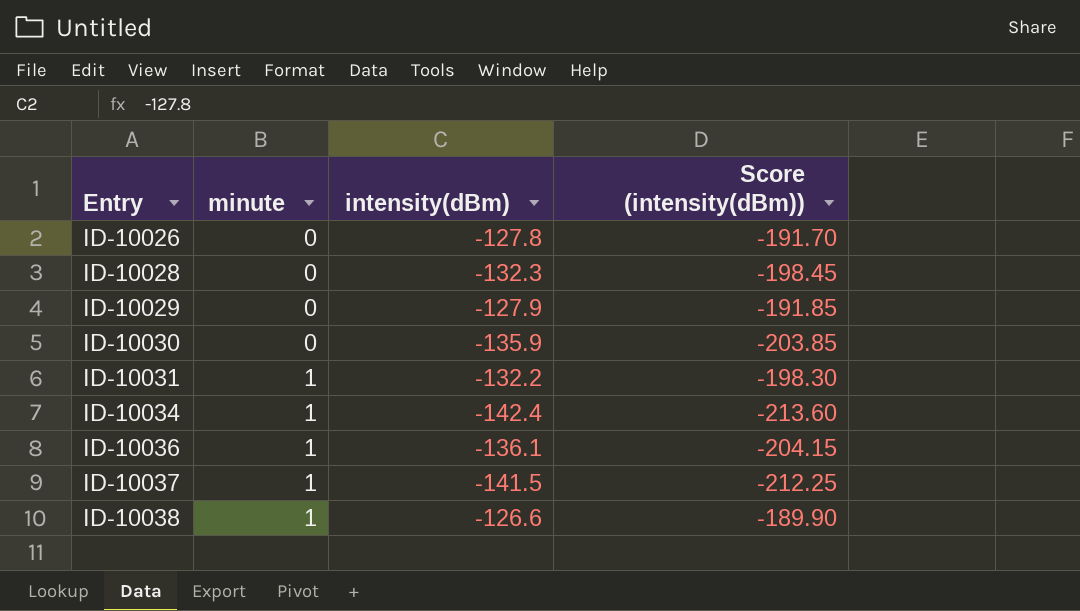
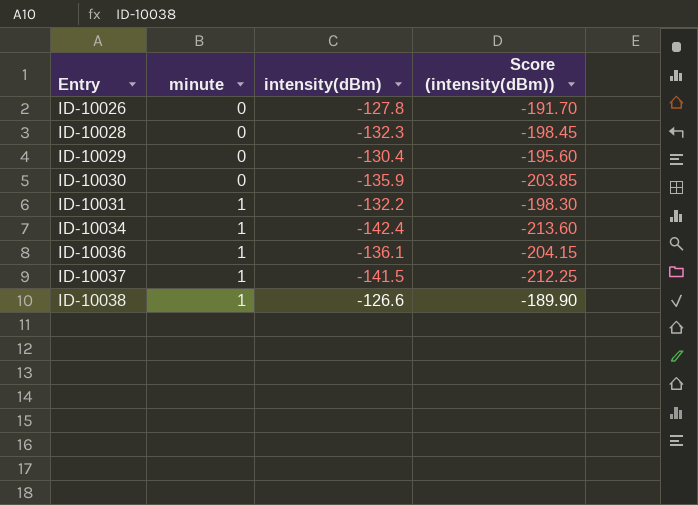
ID-10029 | intensity(dBm): -127.9 -> -130.4
ID-10029 | Score (intensity(dBm)): -191.85 -> -195.60

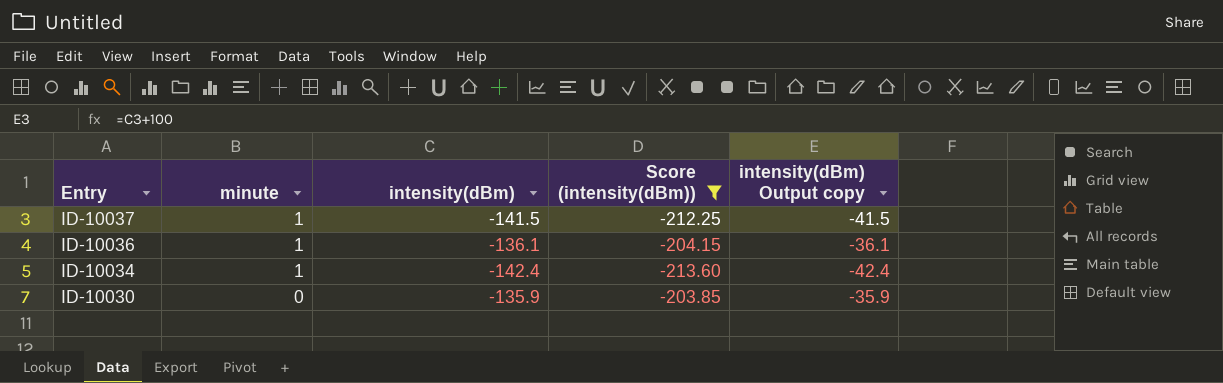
filter: none -> Score (intensity(dBm)) <= -203.85
row order: Entry ascending -> Entry descending
column intensity(dBm) Output copy | formula: none -> [intensity(dBm)] + 100

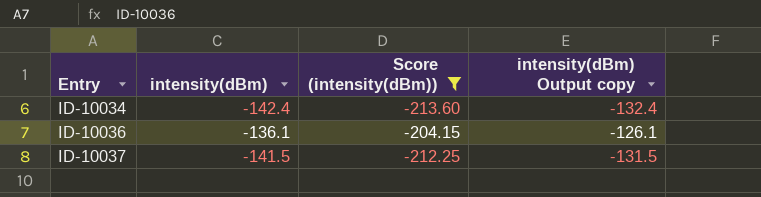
row order: Entry descending -> Entry ascending
column minute | position: 2 -> none
column intensity(dBm) Output copy | formula: [intensity(dBm)] + 100 -> [intensity(dBm)] + 10
row ID-10030: 0 | -135.9 | -203.85 | -35.9 -> none

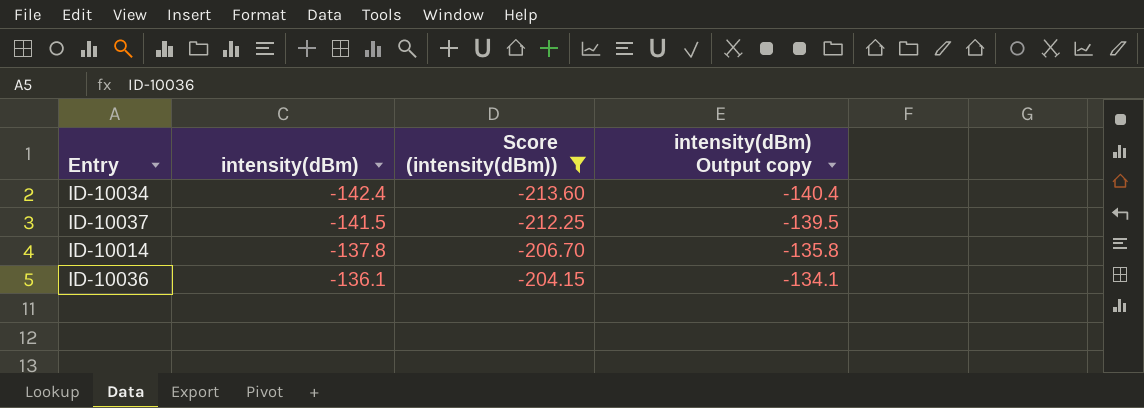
row order: Entry ascending -> intensity(dBm) ascending
column intensity(dBm) Output copy | formula: [intensity(dBm)] + 10 -> [intensity(dBm)] + 2
row ID-10014: none -> -137.8 | -206.70 | -135.8

